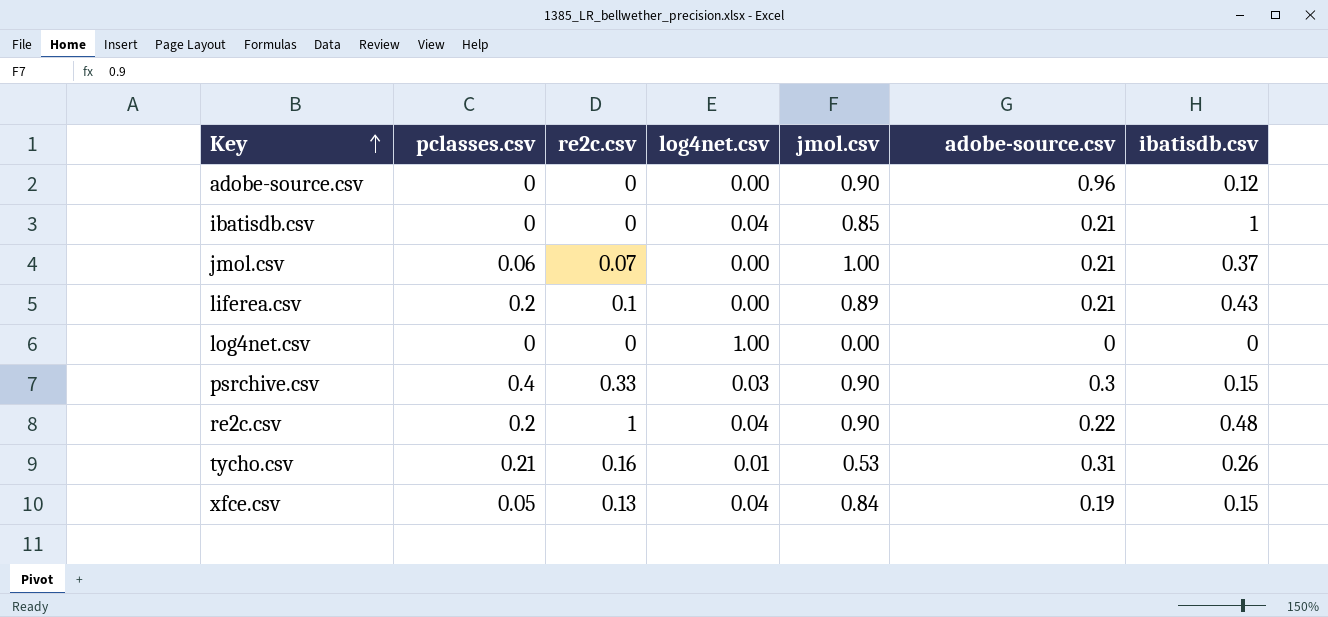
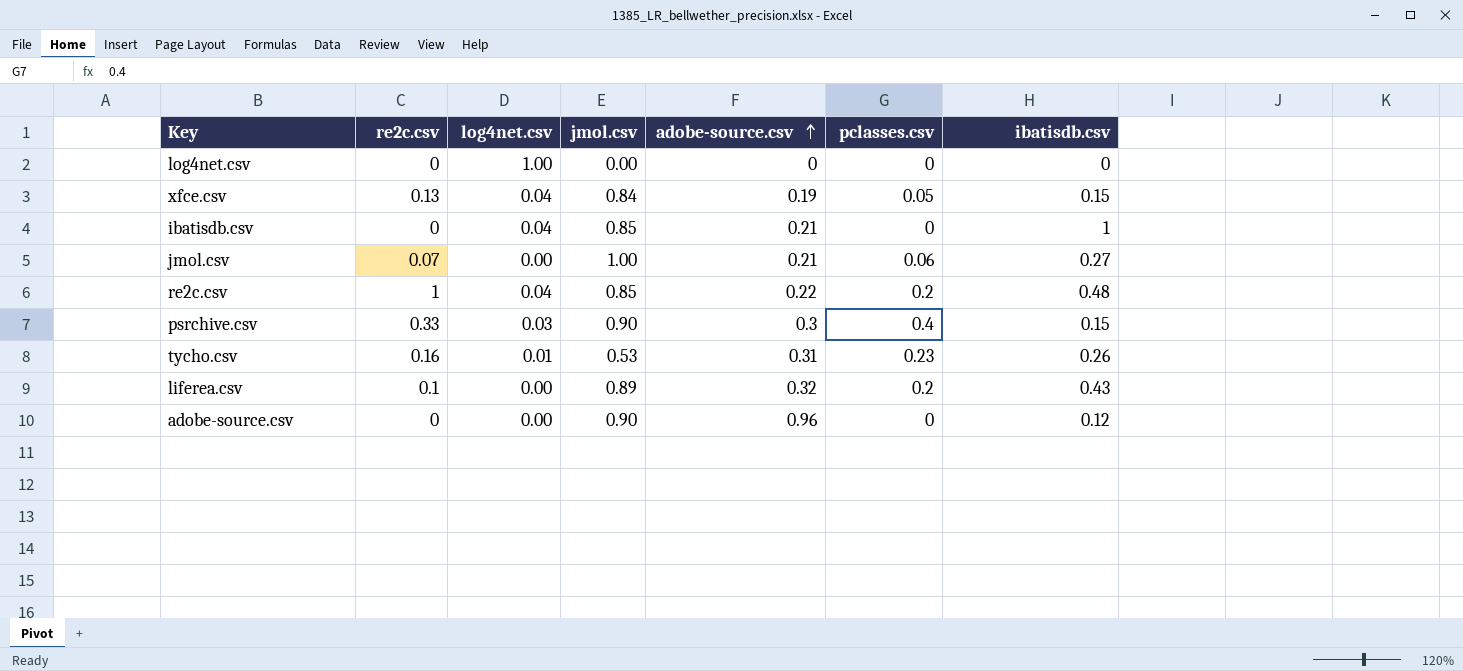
row order: Key ascending -> adobe-source.csv ascending
column pclasses.csv | position: 2 -> 6
jmol.csv | ibatisdb.csv: 0.37 -> 0.27
re2c.csv | jmol.csv: 0.90 -> 0.85
tycho.csv | pclasses.csv: 0.21 -> 0.23
liferea.csv | adobe-source.csv: 0.21 -> 0.32

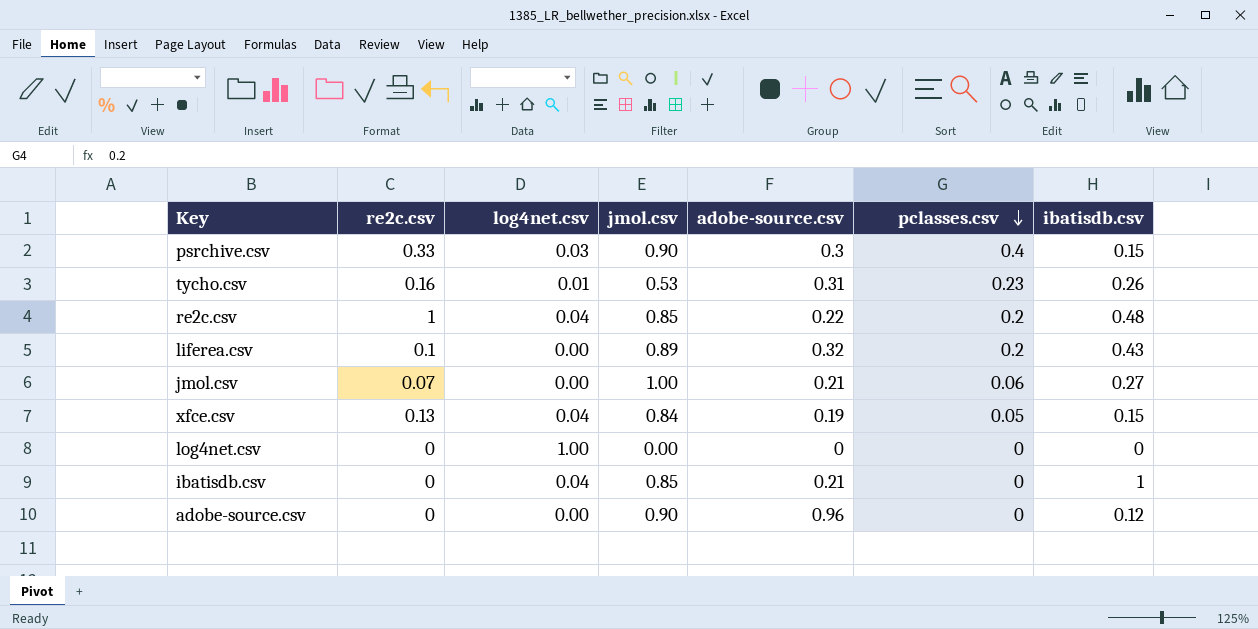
row order: adobe-source.csv ascending -> pclasses.csv descending

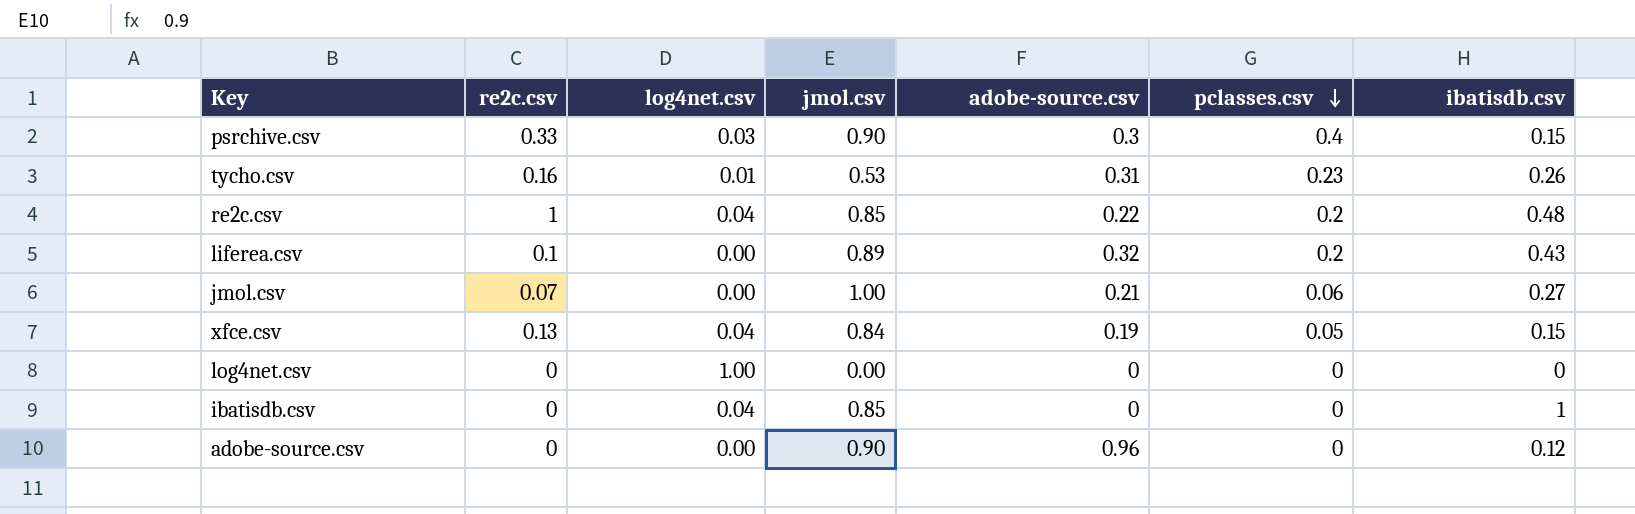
ibatisdb.csv | adobe-source.csv: 0.21 -> 0

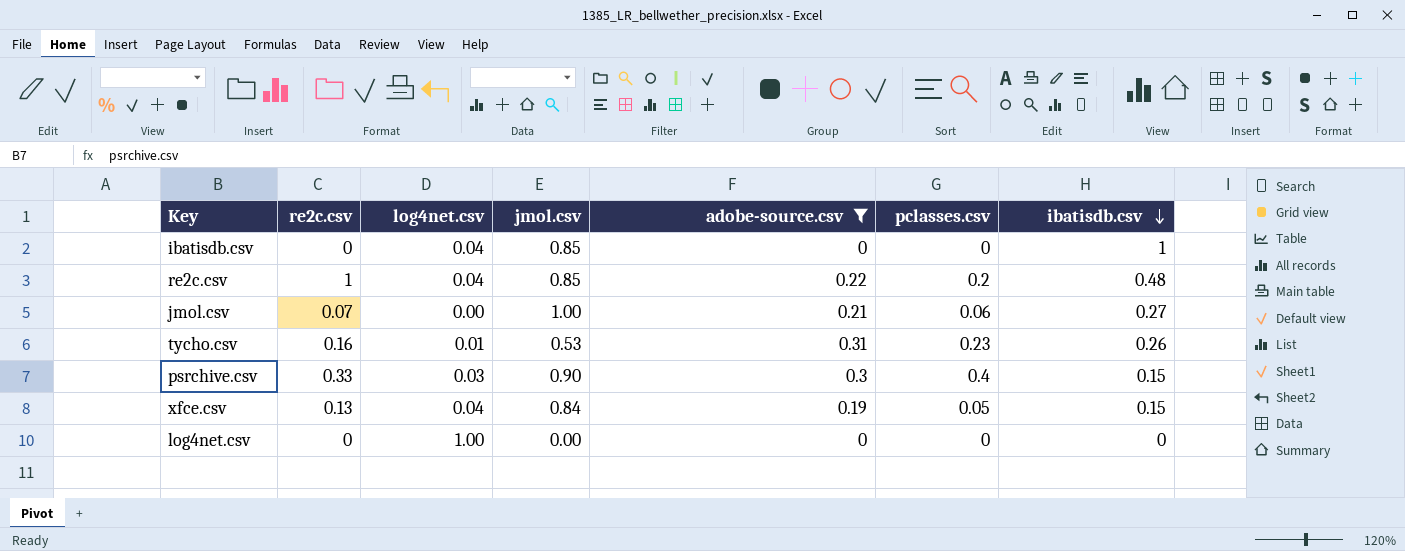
filter: none -> adobe-source.csv <= 0.31
row order: pclasses.csv descending -> ibatisdb.csv descending

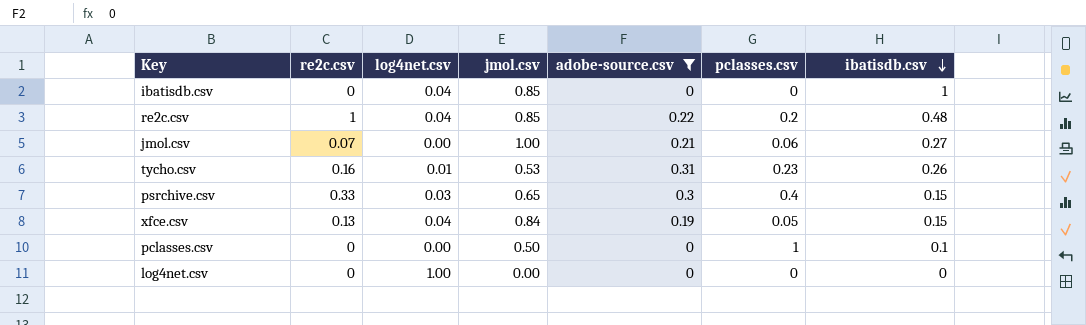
psrchive.csv | jmol.csv: 0.90 -> 0.65
row pclasses.csv: none -> 0 | 0.00 | 0.50 | 0 | 1 | 0.1

